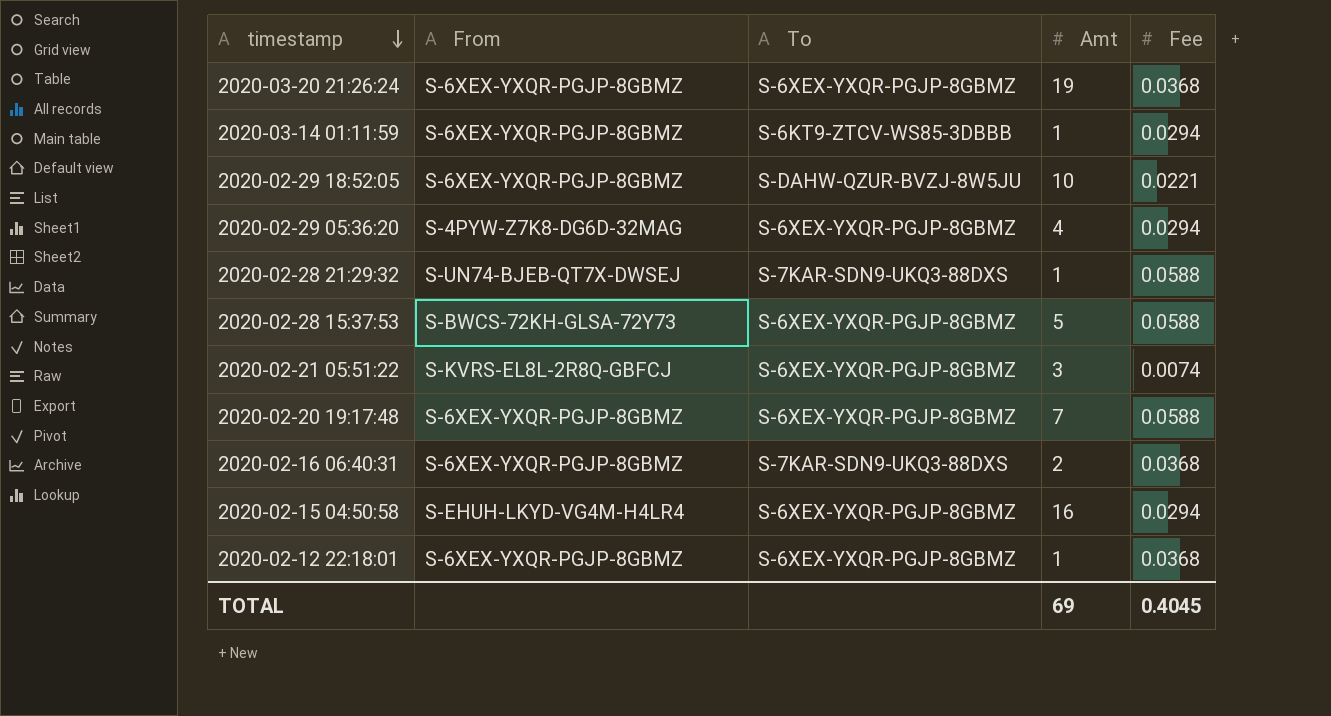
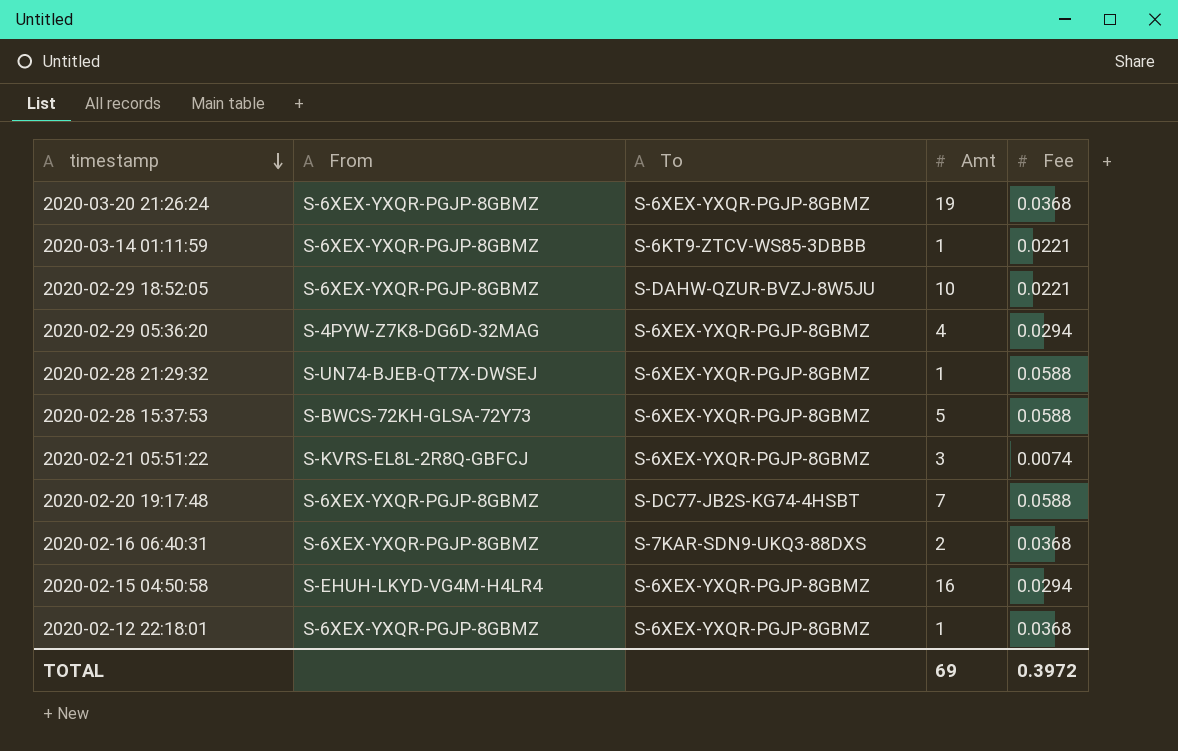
2020-03-14 01:11:59 | Fee: 0.0294 -> 0.0221
2020-02-28 21:29:32 | To: S-7KAR-SDN9-UKQ3-88DXS -> S-6XEX-YXQR-PGJP-8GBMZ
2020-02-20 19:17:48 | To: S-6XEX-YXQR-PGJP-8GBMZ -> S-DC77-JB2S-KG74-4HSBT
TOTAL | Fee: 0.4045 -> 0.3972

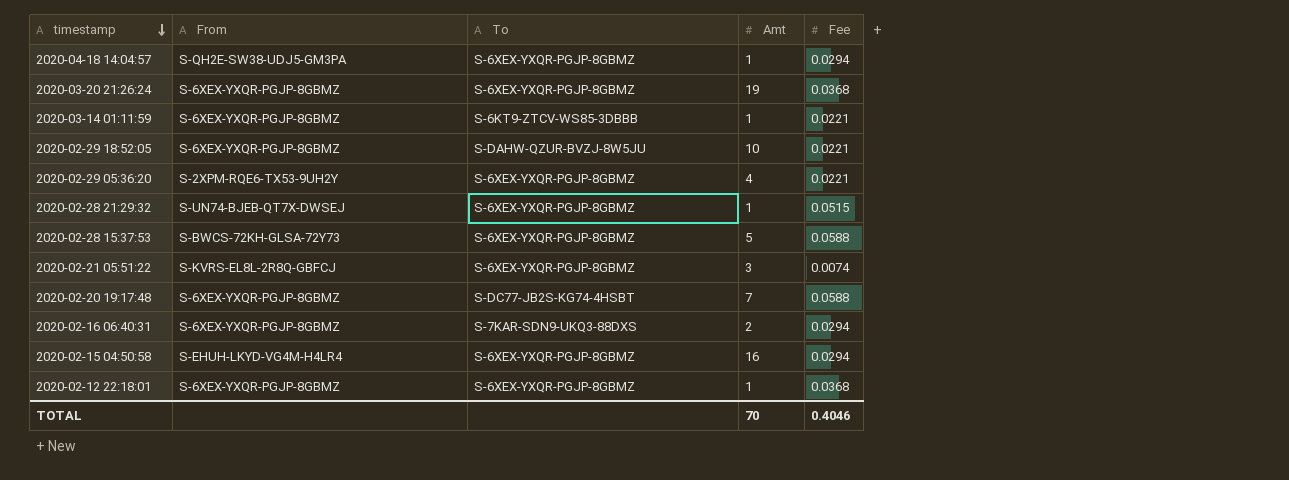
row 2020-04-18 14:04:57: none -> S-QH2E-SW38-UDJ5-GM3PA | S-6XEX-YXQR-PGJP-8GBMZ | 1 | 0.0294
2020-02-29 05:36:20 | From: S-4PYW-Z7K8-DG6D-32MAG -> S-2XPM-RQE6-TX53-9UH2Y
2020-02-29 05:36:20 | Fee: 0.0294 -> 0.0221
2020-02-28 21:29:32 | Fee: 0.0588 -> 0.0515
2020-02-16 06:40:31 | Fee: 0.0368 -> 0.0294
TOTAL | Amt: 69 -> 70
TOTAL | Fee: 0.3972 -> 0.4046

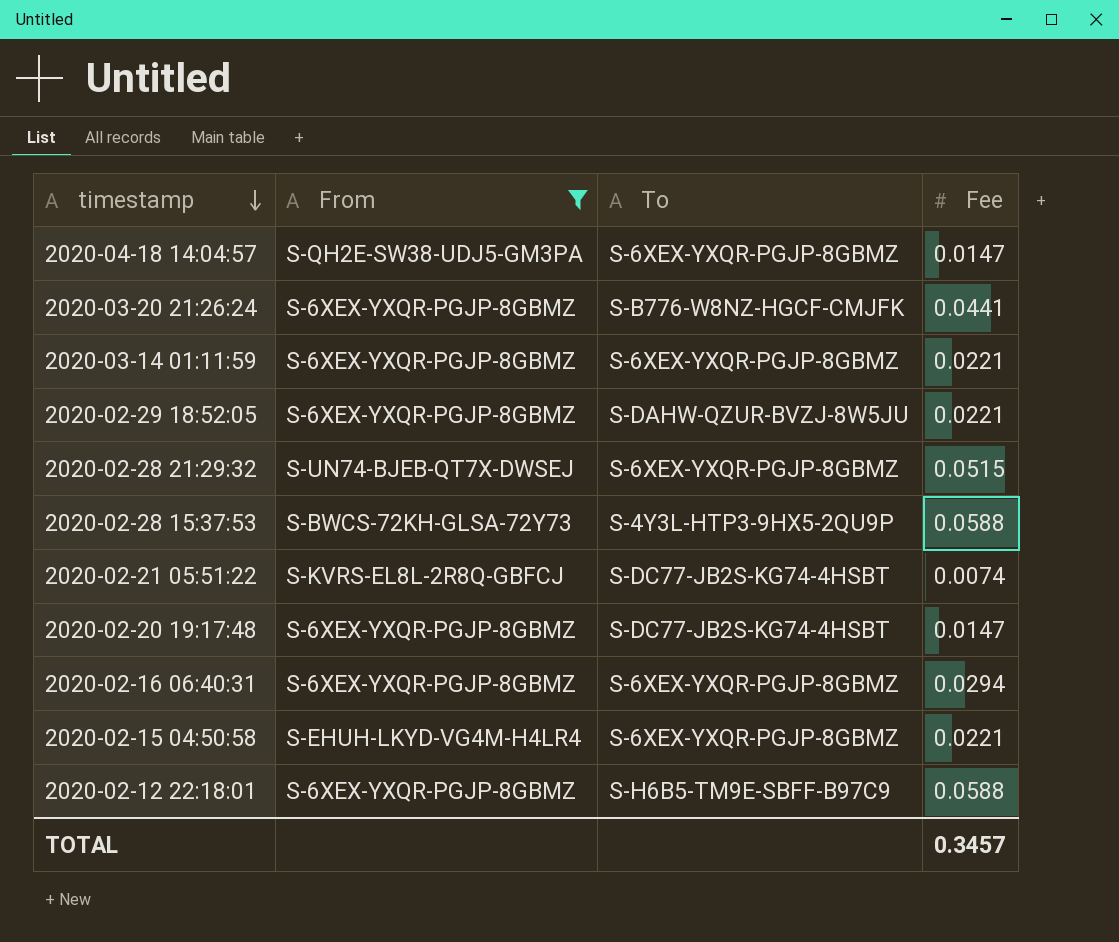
filter: none -> From != S-2XPM-RQE6-TX53-9UH2Y
column Amt | position: 4 -> none
2020-04-18 14:04:57 | Fee: 0.0294 -> 0.0147
2020-03-20 21:26:24 | To: S-6XEX-YXQR-PGJP-8GBMZ -> S-B776-W8NZ-HGCF-CMJFK
2020-03-20 21:26:24 | Fee: 0.0368 -> 0.0441
2020-03-14 01:11:59 | To: S-6KT9-ZTCV-WS85-3DBBB -> S-6XEX-YXQR-PGJP-8GBMZ
2020-02-28 15:37:53 | To: S-6XEX-YXQR-PGJP-8GBMZ -> S-4Y3L-HTP3-9HX5-2QU9P
2020-02-21 05:51:22 | To: S-6XEX-YXQR-PGJP-8GBMZ -> S-DC77-JB2S-KG74-4HSBT
2020-02-20 19:17:48 | Fee: 0.0588 -> 0.0147
2020-02-16 06:40:31 | To: S-7KAR-SDN9-UKQ3-88DXS -> S-6XEX-YXQR-PGJP-8GBMZ
2020-02-15 04:50:58 | Fee: 0.0294 -> 0.0221
2020-02-12 22:18:01 | To: S-6XEX-YXQR-PGJP-8GBMZ -> S-H6B5-TM9E-SBFF-B97C9
2020-02-12 22:18:01 | Fee: 0.0368 -> 0.0588
TOTAL | Fee: 0.4046 -> 0.3457

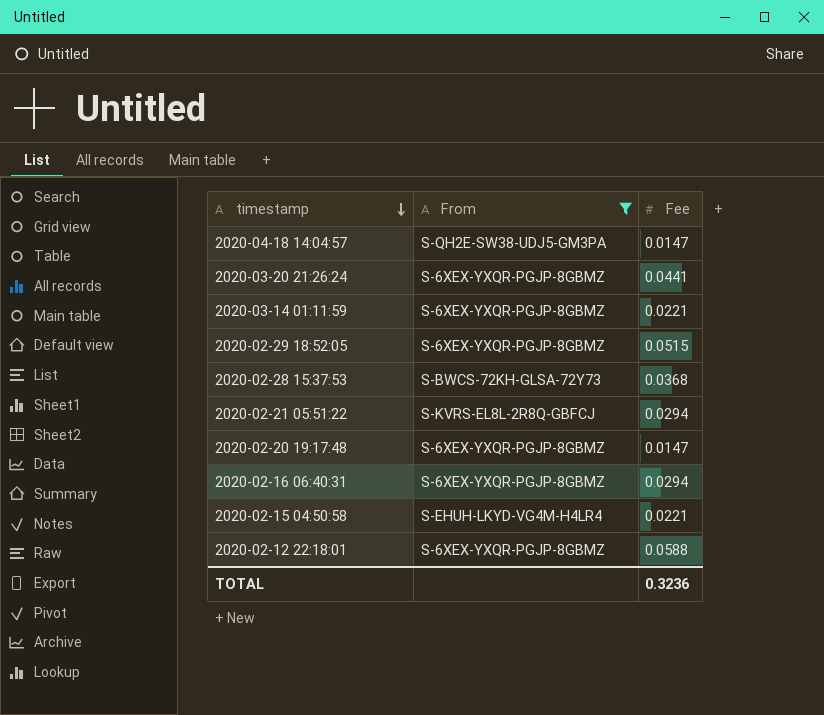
column To | position: 3 -> none
row 2020-02-28 21:29:32: S-UN74-BJEB-QT7X-DWSEJ | S-6XEX-YXQR-PGJP-8GBMZ | 0.0515 -> none
2020-02-29 18:52:05 | Fee: 0.0221 -> 0.0515
2020-02-28 15:37:53 | Fee: 0.0588 -> 0.0368
2020-02-21 05:51:22 | Fee: 0.0074 -> 0.0294
TOTAL | Fee: 0.3457 -> 0.3236

